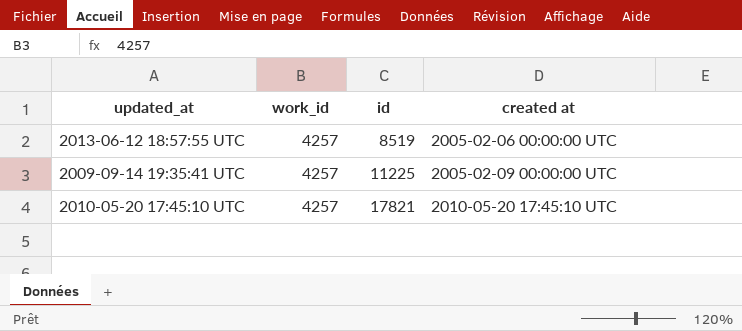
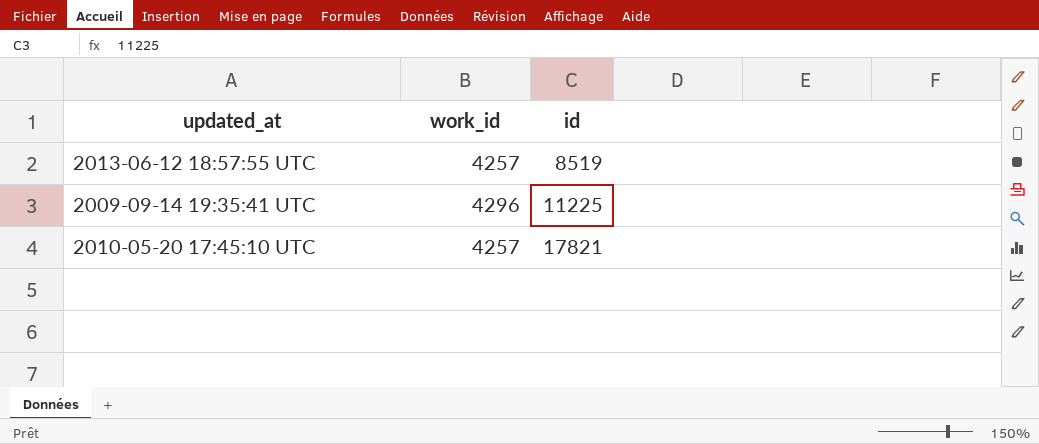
column created at | position: 4 -> none
2009-09-14 19:35:41 UTC | work_id: 4257 -> 4296

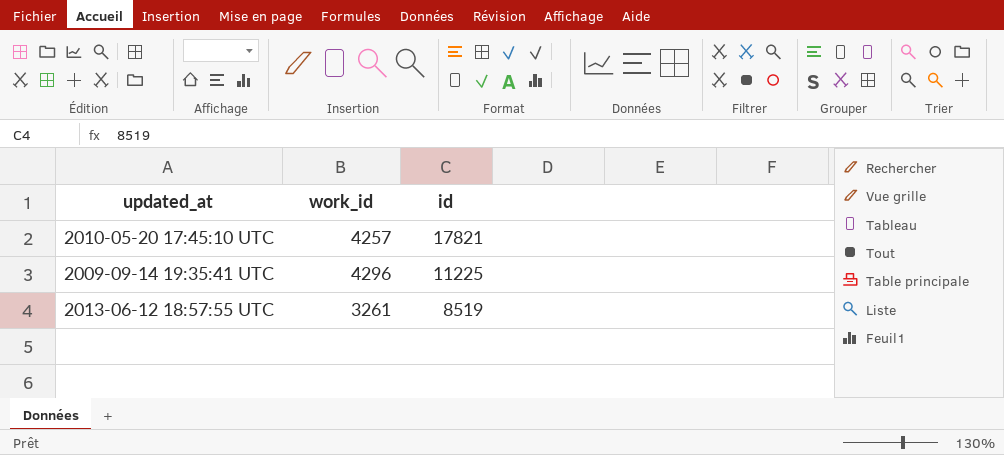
row order: id ascending -> id descending
2013-06-12 18:57:55 UTC | work_id: 4257 -> 3261

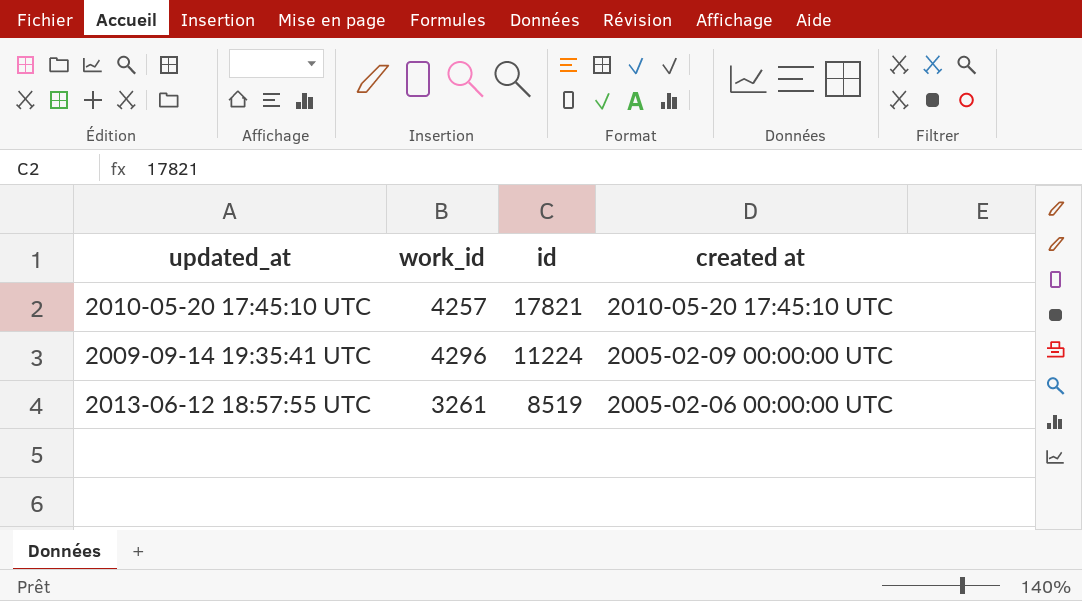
column created at | position: none -> 4
2009-09-14 19:35:41 UTC | id: 11225 -> 11224

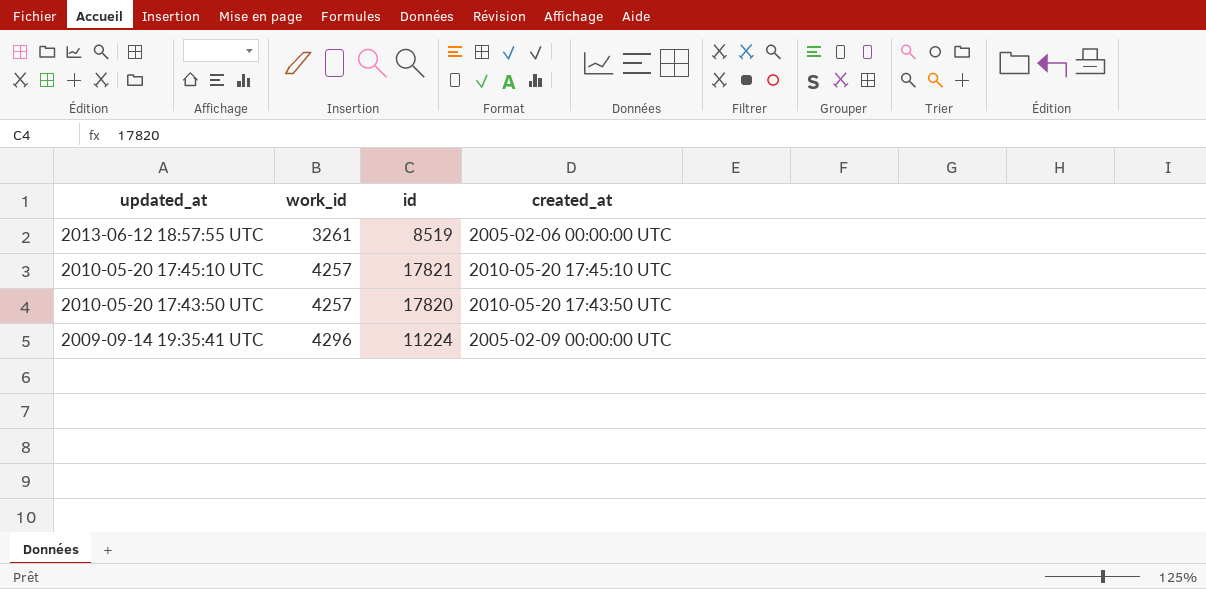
row order: id descending -> updated_at descending
column name: created at -> created_at
row 2010-05-20 17:43:50 UTC: none -> 4257 | 17820 | 2010-05-20 17:43:50 UTC

